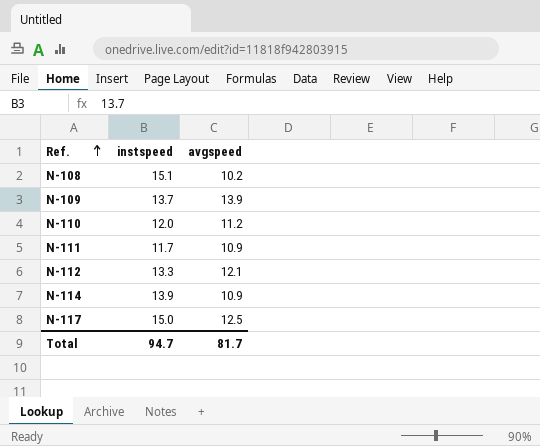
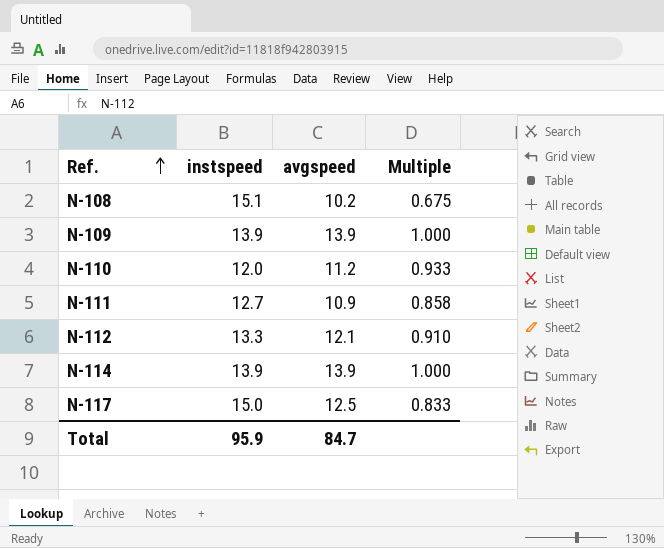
column Multiple | formula: none -> [avgspeed] / [instspeed]
N-109 | instspeed: 13.7 -> 13.9
N-111 | instspeed: 11.7 -> 12.7
N-114 | avgspeed: 10.9 -> 13.9
Total | instspeed: 94.7 -> 95.9
Total | avgspeed: 81.7 -> 84.7

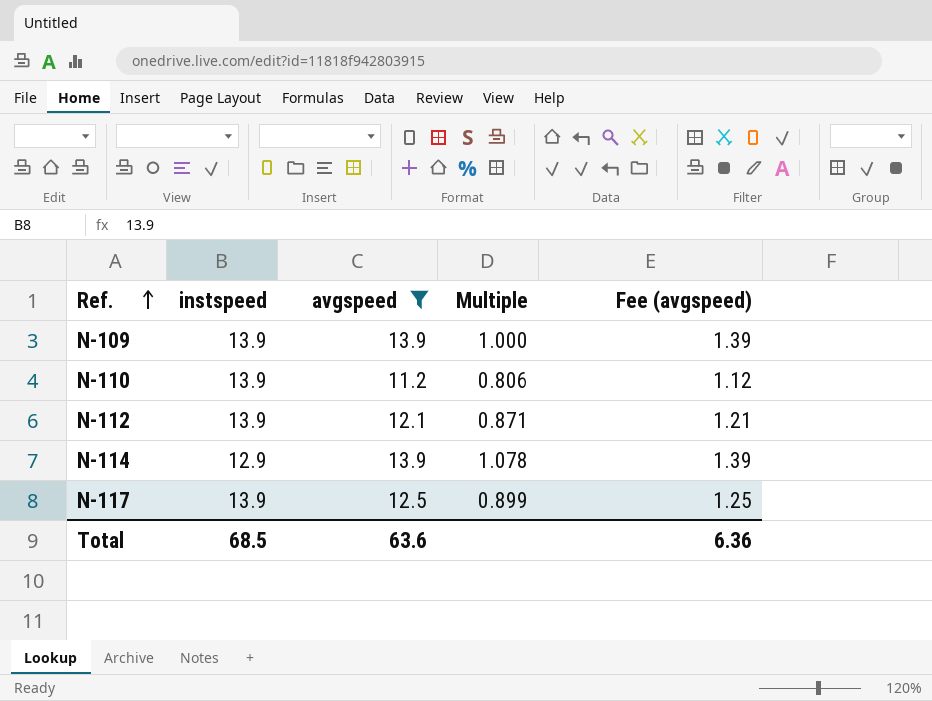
filter: none -> avgspeed >= 11.2
column Fee (avgspeed) | formula: none -> [avgspeed] * 0.1
N-110 | instspeed: 12.0 -> 13.9
N-110 | Multiple: 0.933 -> 0.806
N-112 | instspeed: 13.3 -> 13.9
N-112 | Multiple: 0.910 -> 0.871
N-114 | instspeed: 13.9 -> 12.9
N-114 | Multiple: 1.000 -> 1.078
N-117 | instspeed: 15.0 -> 13.9
N-117 | Multiple: 0.833 -> 0.899
Total | instspeed: 95.9 -> 68.5
Total | avgspeed: 84.7 -> 63.6

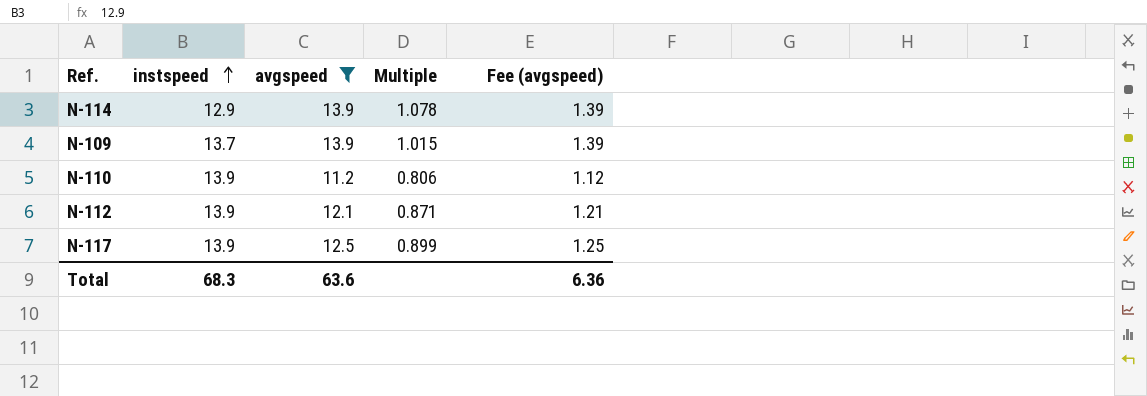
row order: Ref. ascending -> instspeed ascending
N-109 | instspeed: 13.9 -> 13.7
N-109 | Multiple: 1.000 -> 1.015
Total | instspeed: 68.5 -> 68.3

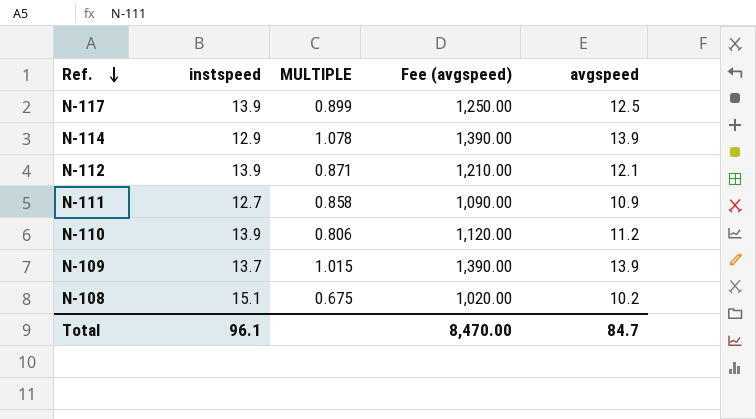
filter: avgspeed >= 11.2 -> none
row order: instspeed ascending -> Ref. descending
column name: Multiple -> MULTIPLE
column Fee (avgspeed) | formula: [avgspeed] * 0.1 -> [avgspeed] * 100
column avgspeed | position: 3 -> 5
Total | instspeed: 68.3 -> 96.1
Total | Fee (avgspeed): 6.36 -> 8,470.00
Total | avgspeed: 63.6 -> 84.7

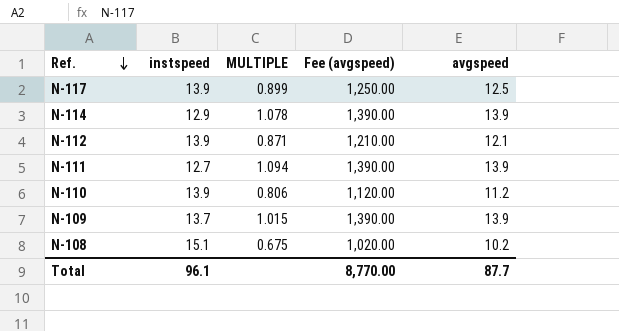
N-111 | MULTIPLE: 0.858 -> 1.094
N-111 | Fee (avgspeed): 1,090.00 -> 1,390.00
N-111 | avgspeed: 10.9 -> 13.9
Total | Fee (avgspeed): 8,470.00 -> 8,770.00
Total | avgspeed: 84.7 -> 87.7

